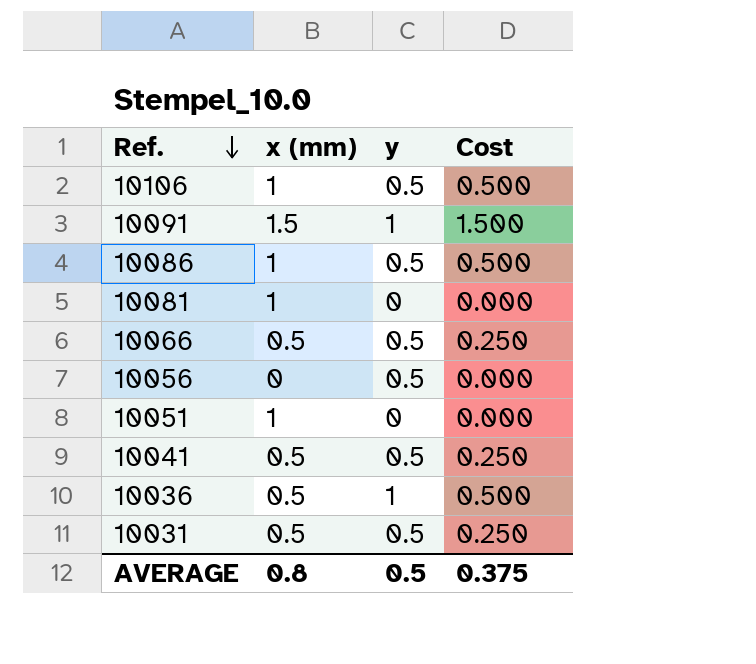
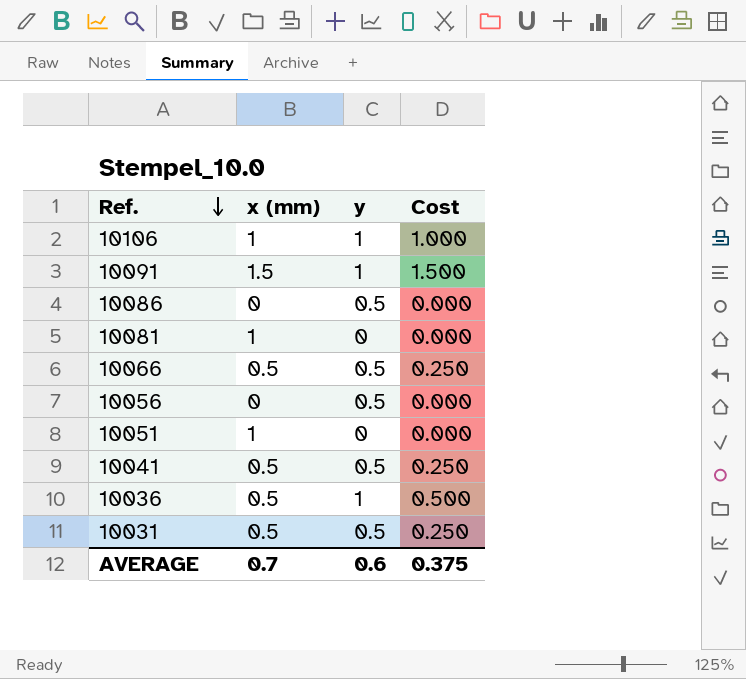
10106 | y: 0.5 -> 1
10106 | Cost: 0.500 -> 1.000
10086 | x (mm): 1 -> 0
10086 | Cost: 0.500 -> 0.000
AVERAGE | x (mm): 0.8 -> 0.7
AVERAGE | y: 0.5 -> 0.6

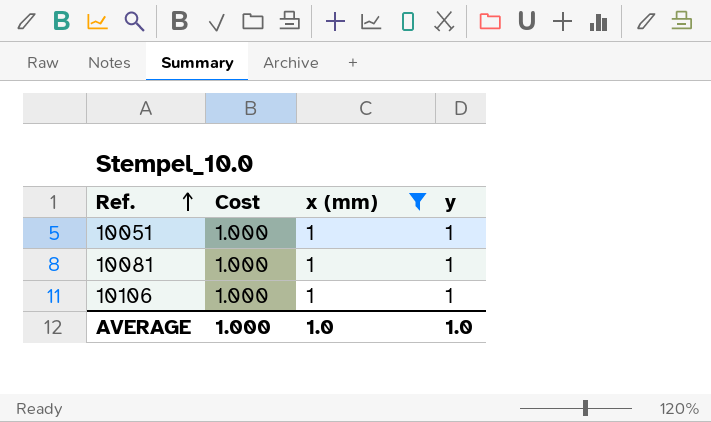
filter: none -> x (mm) = 1
row order: Ref. descending -> Ref. ascending
column Cost | position: 4 -> 2
10051 | Cost: 0.000 -> 1.000
10051 | y: 0 -> 1
10081 | Cost: 0.000 -> 1.000
10081 | y: 0 -> 1
AVERAGE | Cost: 0.375 -> 1.000
AVERAGE | x (mm): 0.7 -> 1.0
AVERAGE | y: 0.6 -> 1.0

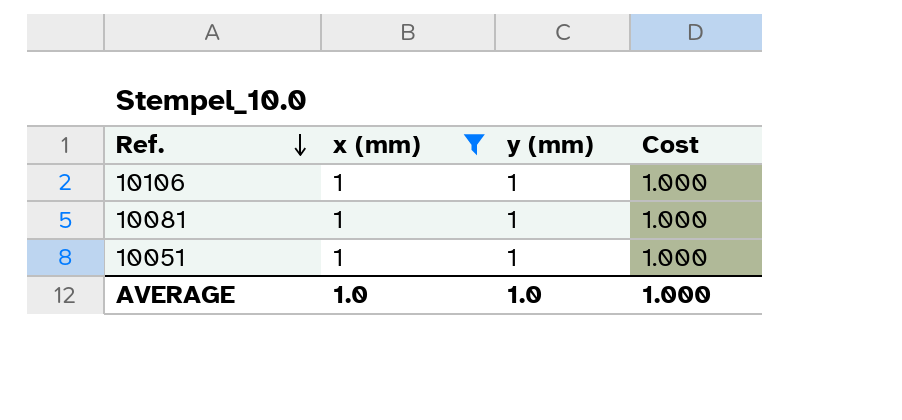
row order: Ref. ascending -> Ref. descending
column name: y -> y (mm)
column Cost | position: 2 -> 4

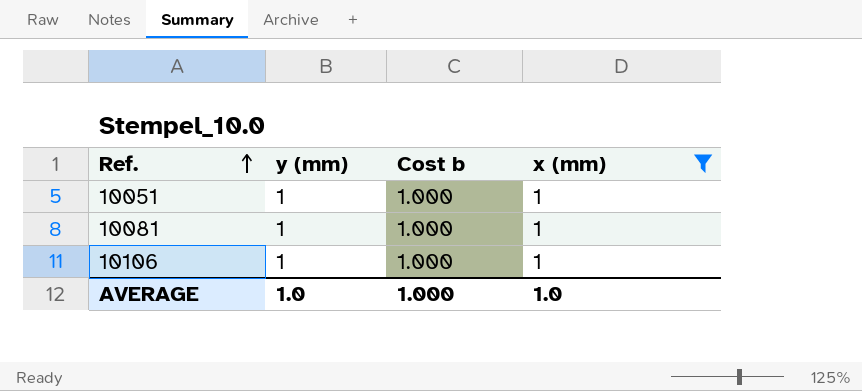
row order: Ref. descending -> Ref. ascending
column name: Cost -> Cost b
column x (mm) | position: 2 -> 4

